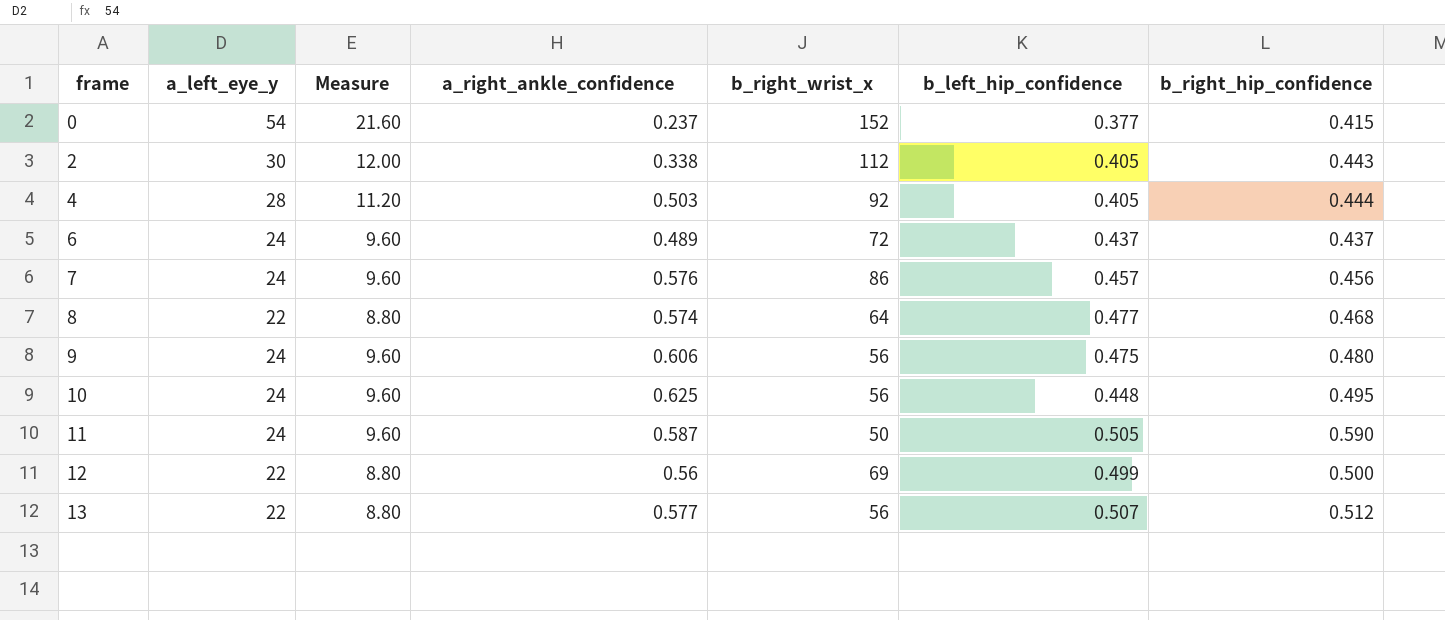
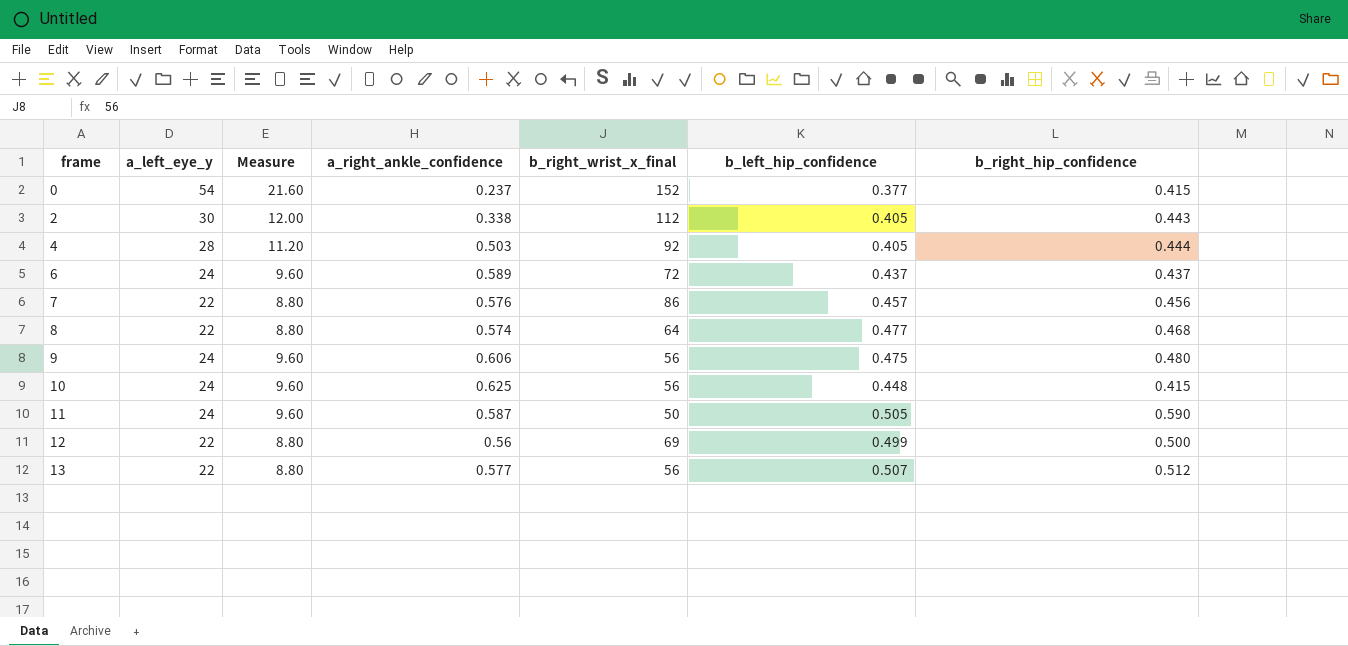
column name: b_right_wrist_x -> b_right_wrist_x_final
6 | a_right_ankle_confidence: 0.489 -> 0.589
7 | a_left_eye_y: 24 -> 22
7 | Measure: 9.60 -> 8.80
10 | b_right_hip_confidence: 0.495 -> 0.415

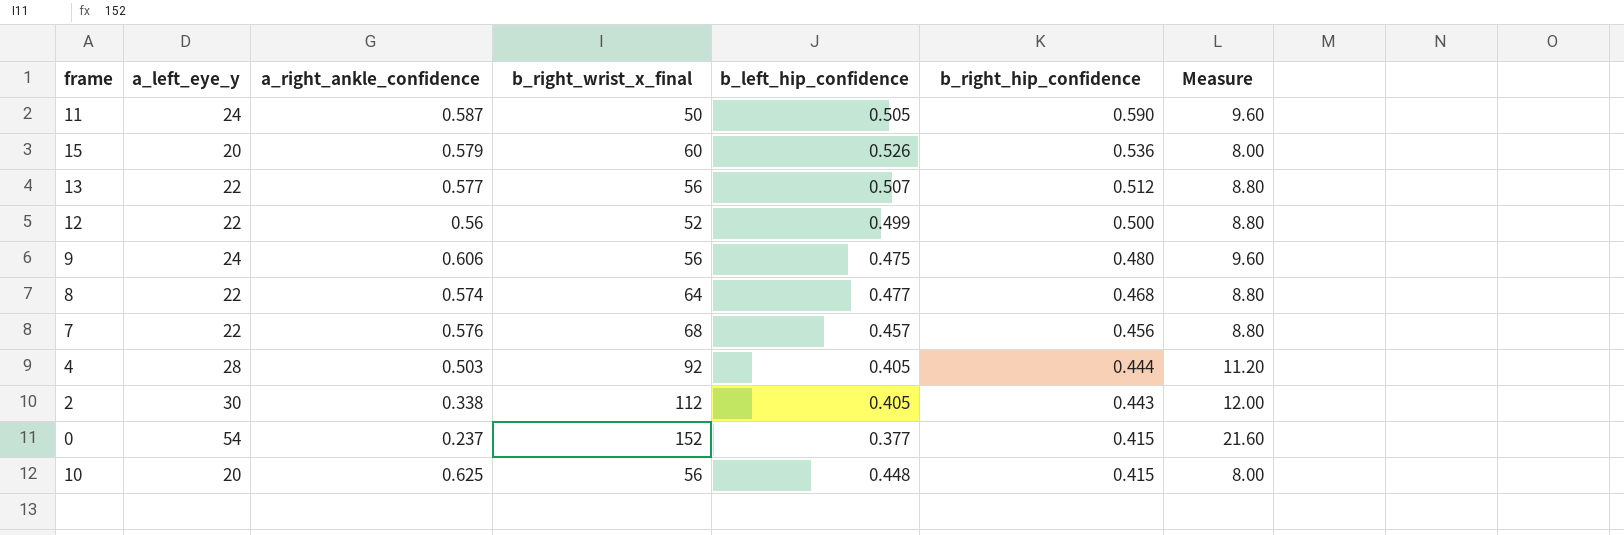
row order: frame ascending -> b_right_hip_confidence descending
column Measure | position: 3 -> 7
row 6: 24 | 9.60 | 0.589 | 72 | 0.437 | 0.437 -> none
row 15: none -> 20 | 0.579 | 60 | 0.526 | 0.536 | 8.00
12 | b_right_wrist_x_final: 69 -> 52
7 | b_right_wrist_x_final: 86 -> 68
10 | a_left_eye_y: 24 -> 20
10 | Measure: 9.60 -> 8.00

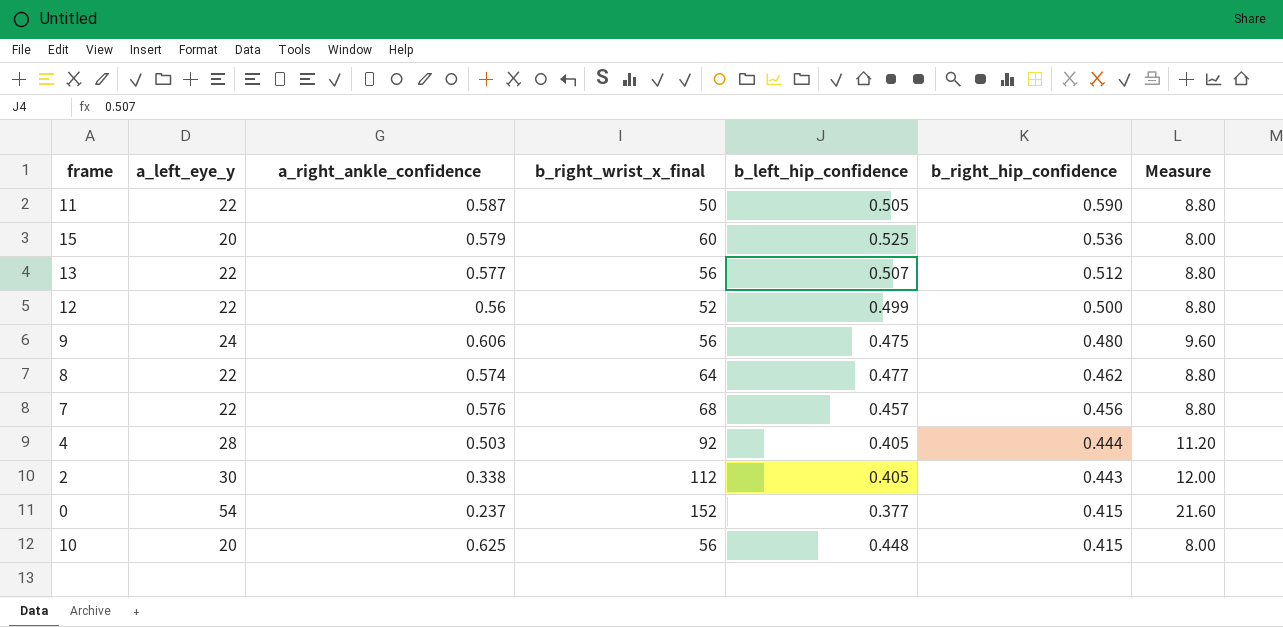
11 | a_left_eye_y: 24 -> 22
11 | Measure: 9.60 -> 8.80
15 | b_left_hip_confidence: 0.526 -> 0.525
8 | b_right_hip_confidence: 0.468 -> 0.462

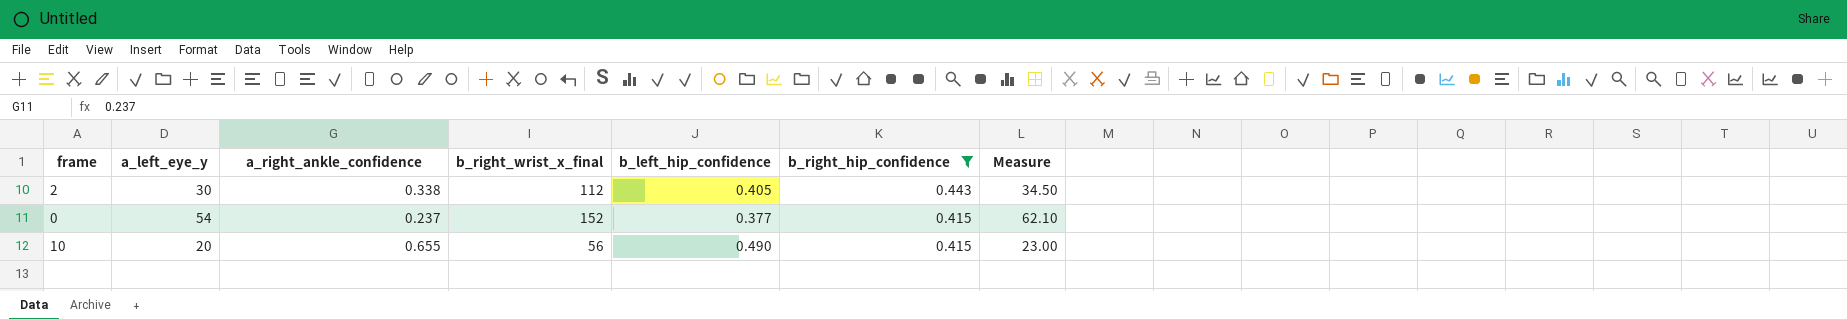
filter: none -> b_right_hip_confidence <= 0.443
column Measure | formula: [a_left_eye_y] * 0.4 -> [a_left_eye_y] * 1.15
10 | a_right_ankle_confidence: 0.625 -> 0.655
10 | b_left_hip_confidence: 0.448 -> 0.490

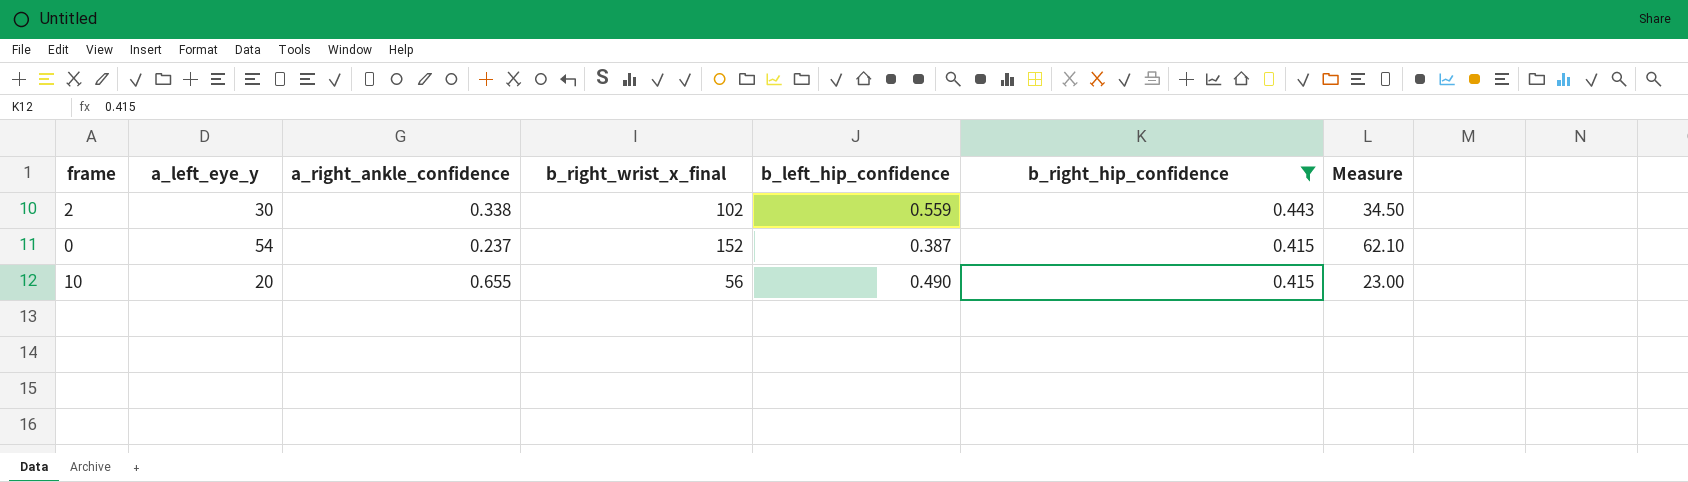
2 | b_right_wrist_x_final: 112 -> 102
2 | b_left_hip_confidence: 0.405 -> 0.559
0 | b_left_hip_confidence: 0.377 -> 0.387

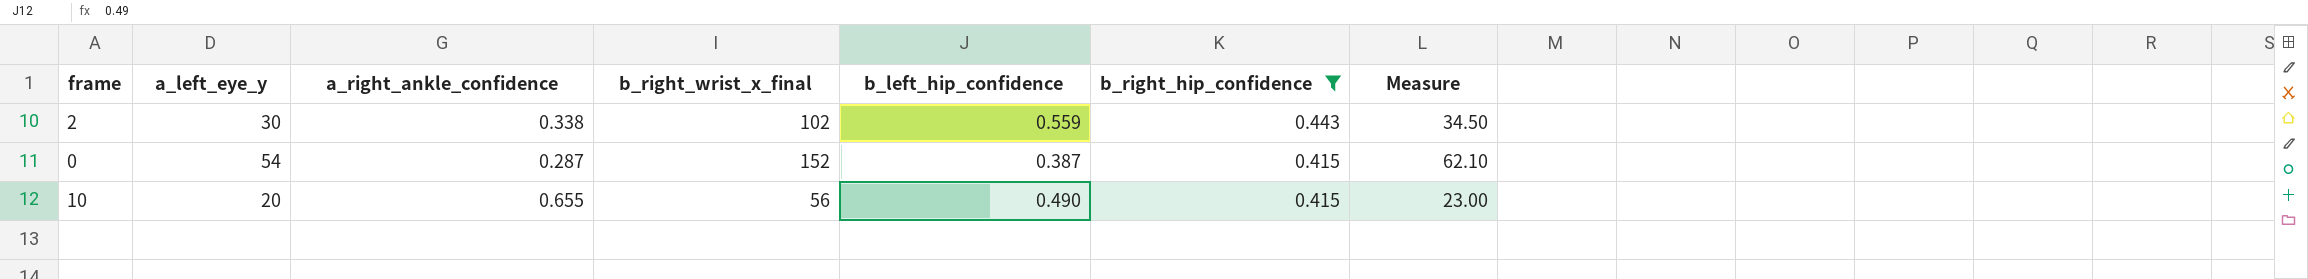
0 | a_right_ankle_confidence: 0.237 -> 0.287

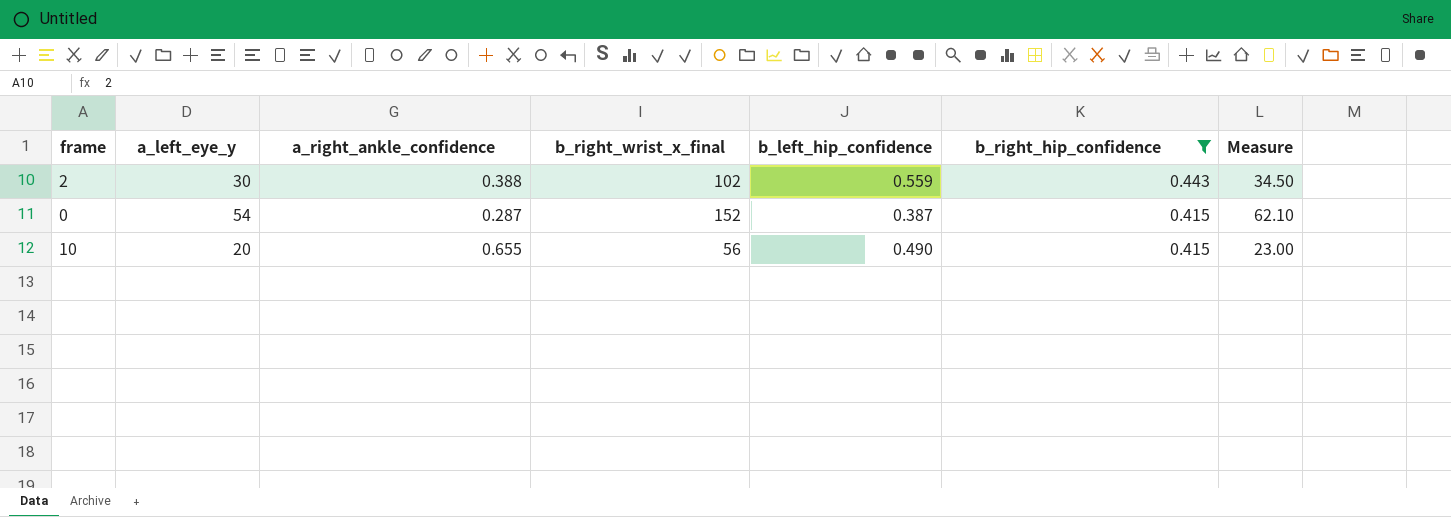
2 | a_right_ankle_confidence: 0.338 -> 0.388

